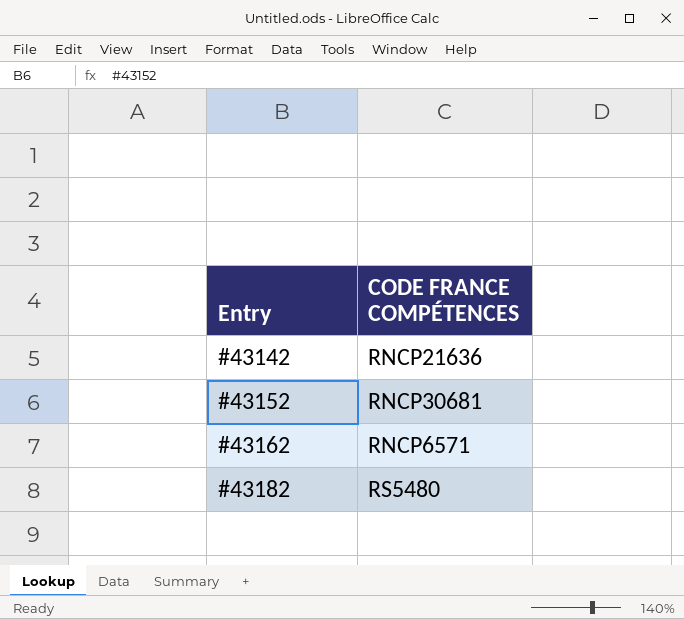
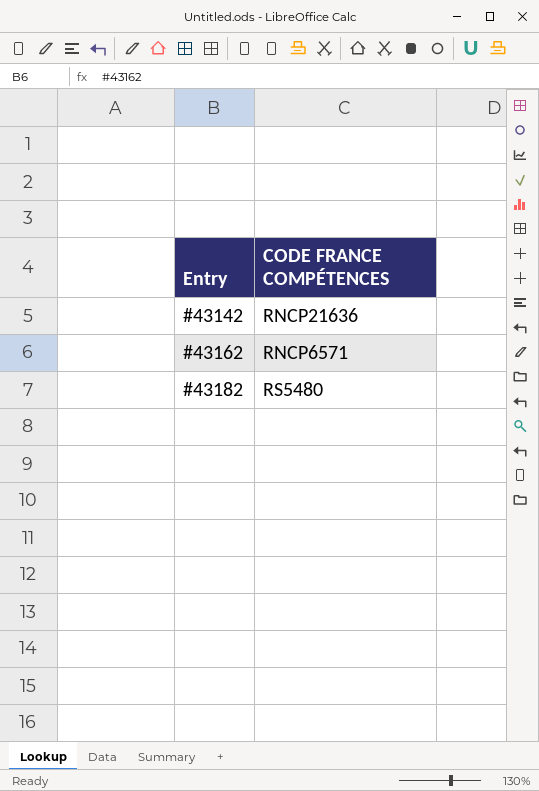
row #43152: RNCP30681 -> none

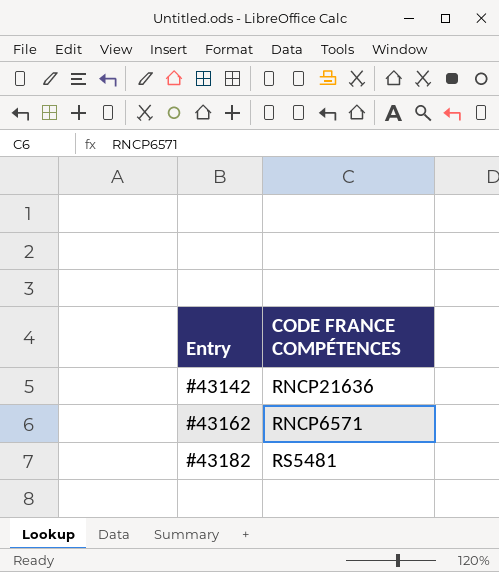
#43182 | CODE FRANCE COMPÉTENCES: RS5480 -> RS5481

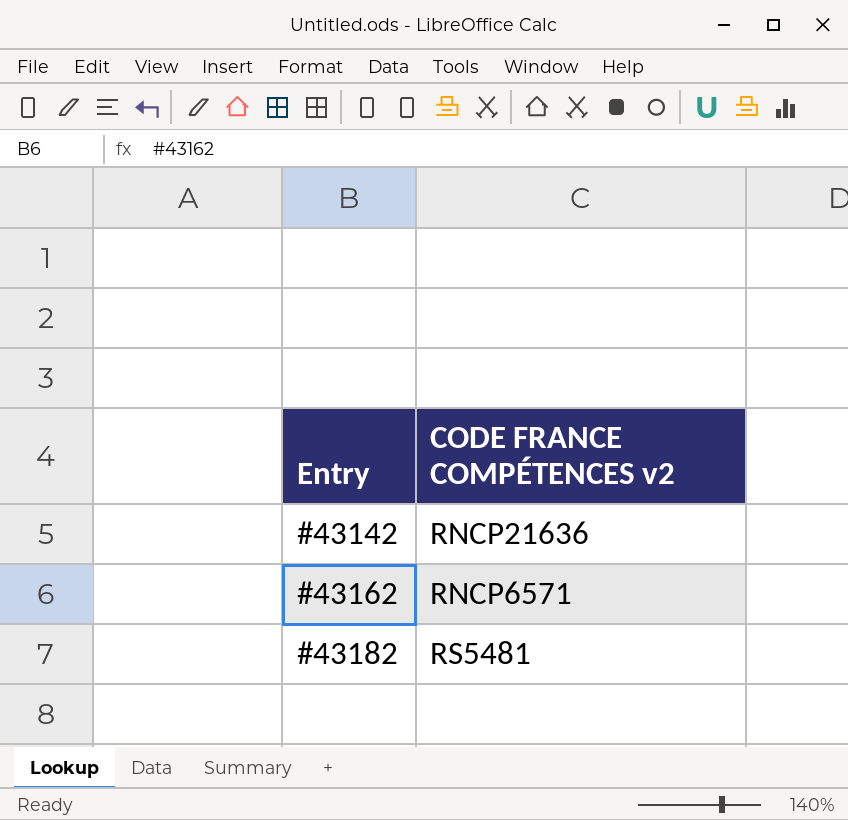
column name: CODE FRANCE COMPÉTENCES -> CODE FRANCE COMPÉTENCES v2

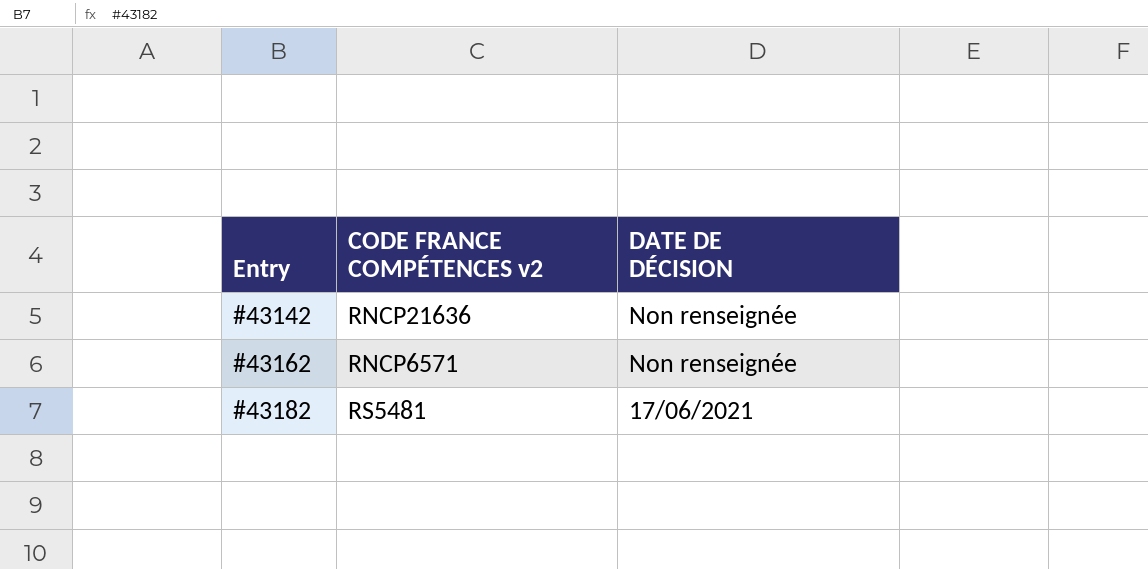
column DATE DE DÉCISION | position: none -> 3

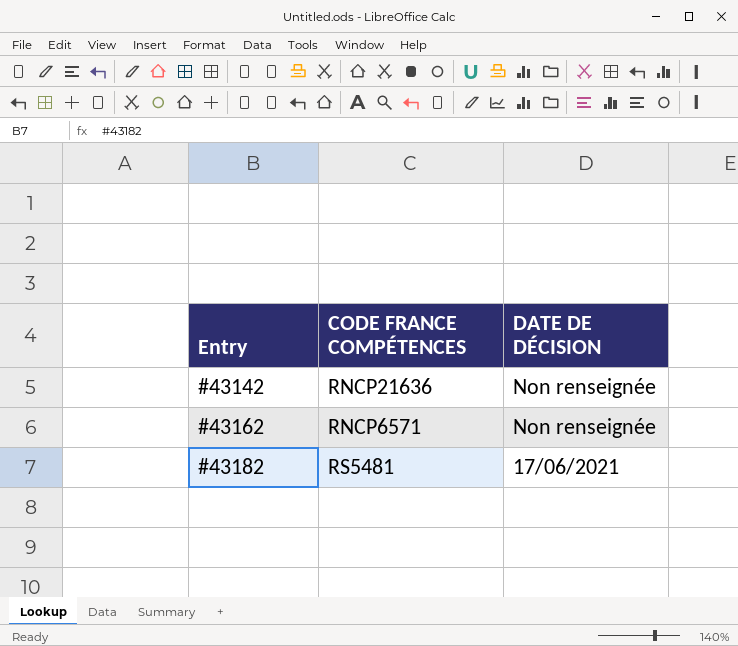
column name: CODE FRANCE COMPÉTENCES v2 -> CODE FRANCE COMPÉTENCES

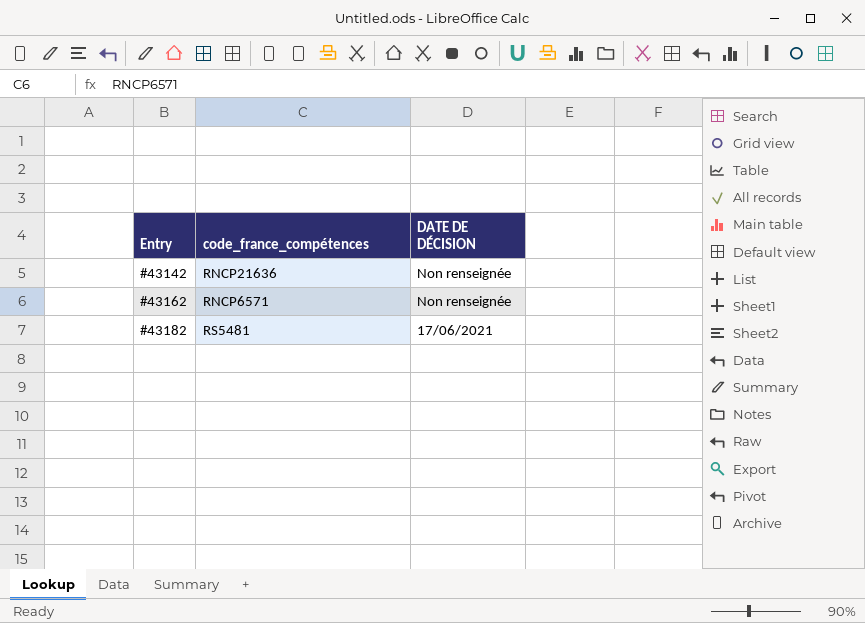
column name: CODE FRANCE COMPÉTENCES -> code_france_compétences

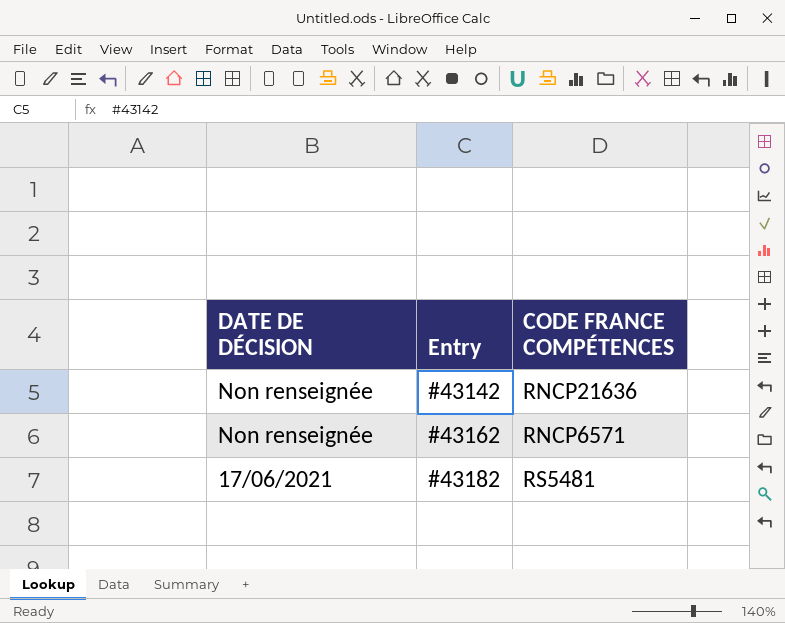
column DATE DE DÉCISION | position: 3 -> 1
column name: code_france_compétences -> CODE FRANCE COMPÉTENCES

